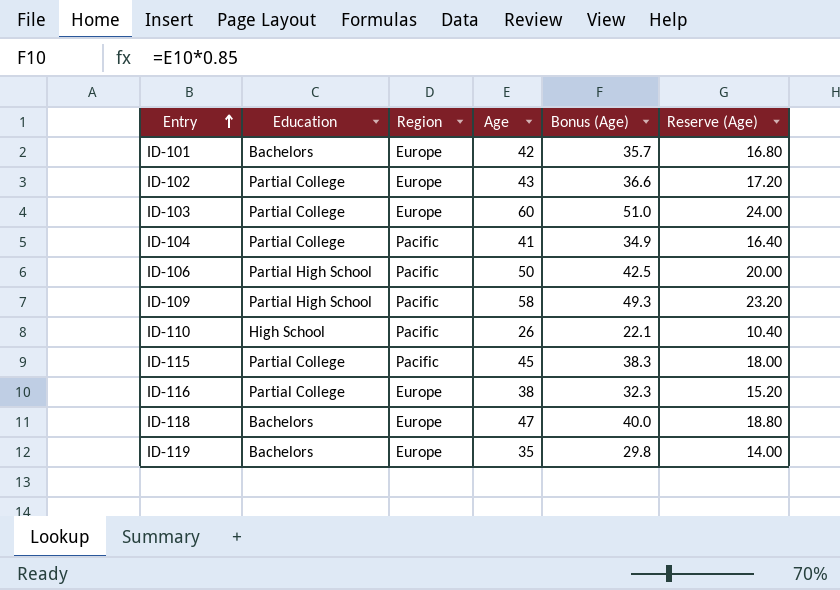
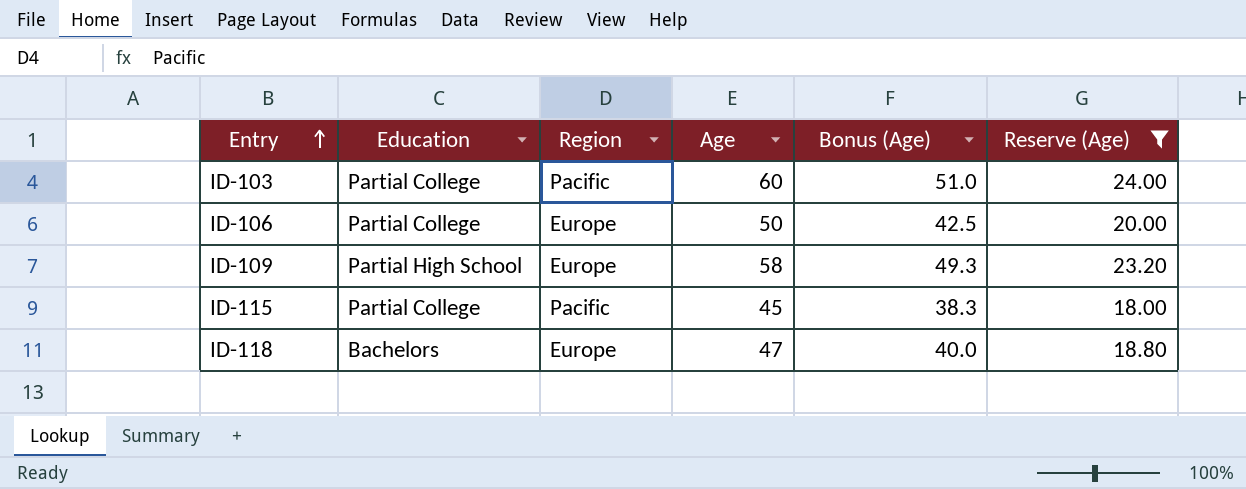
filter: none -> Reserve (Age) >= 18.00
ID-103 | Region: Europe -> Pacific
ID-106 | Education: Partial High School -> Partial College
ID-106 | Region: Pacific -> Europe
ID-109 | Region: Pacific -> Europe

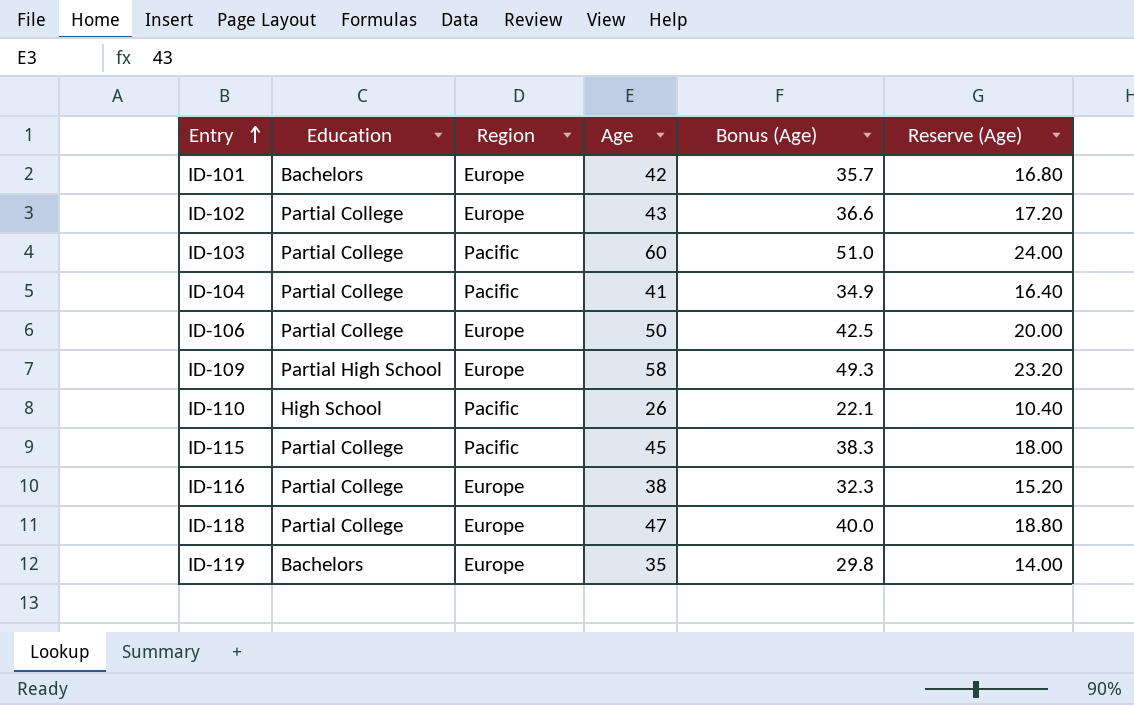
filter: Reserve (Age) >= 18.00 -> none
ID-118 | Education: Bachelors -> Partial College

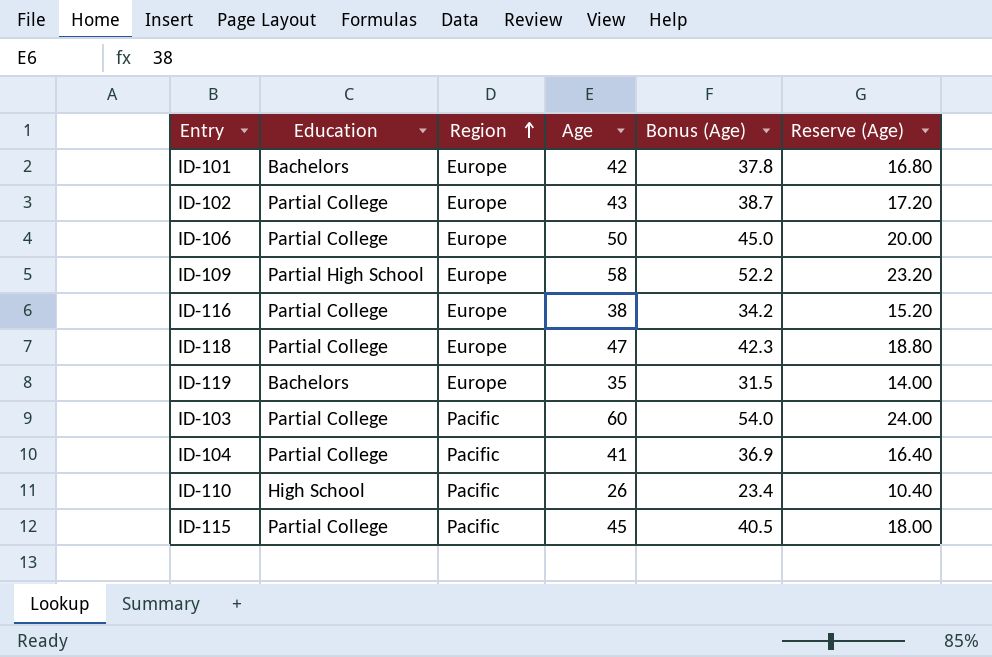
row order: Entry ascending -> Region ascending
column Bonus (Age) | formula: [Age] * 0.85 -> [Age] * 0.9

